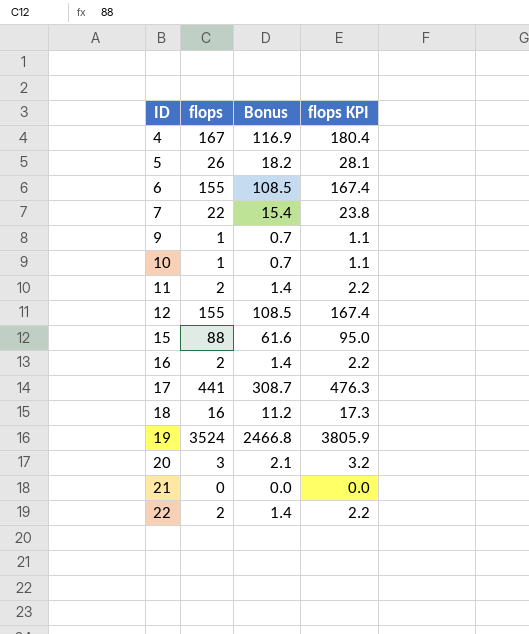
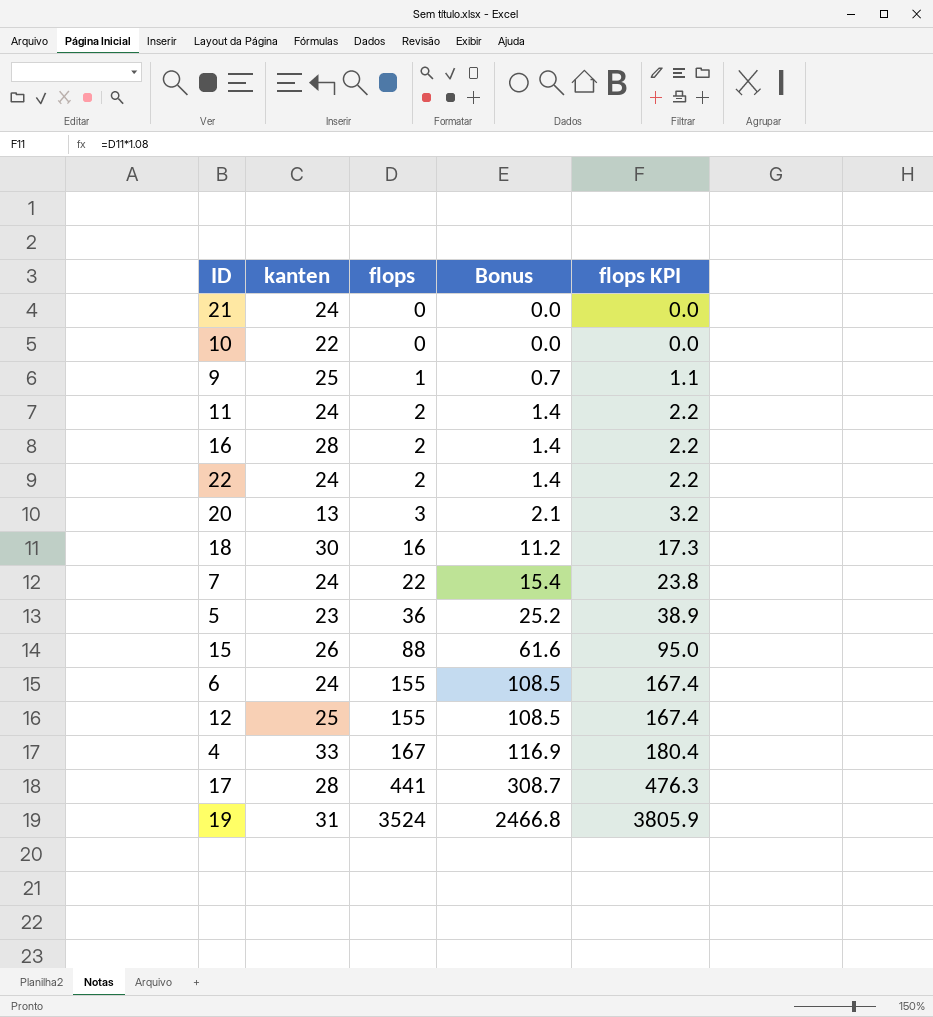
row order: ID ascending -> flops ascending
column kanten | position: none -> 2
10 | flops: 1 -> 0
10 | Bonus: 0.7 -> 0.0
10 | flops KPI: 1.1 -> 0.0
5 | flops: 26 -> 36
5 | Bonus: 18.2 -> 25.2
5 | flops KPI: 28.1 -> 38.9

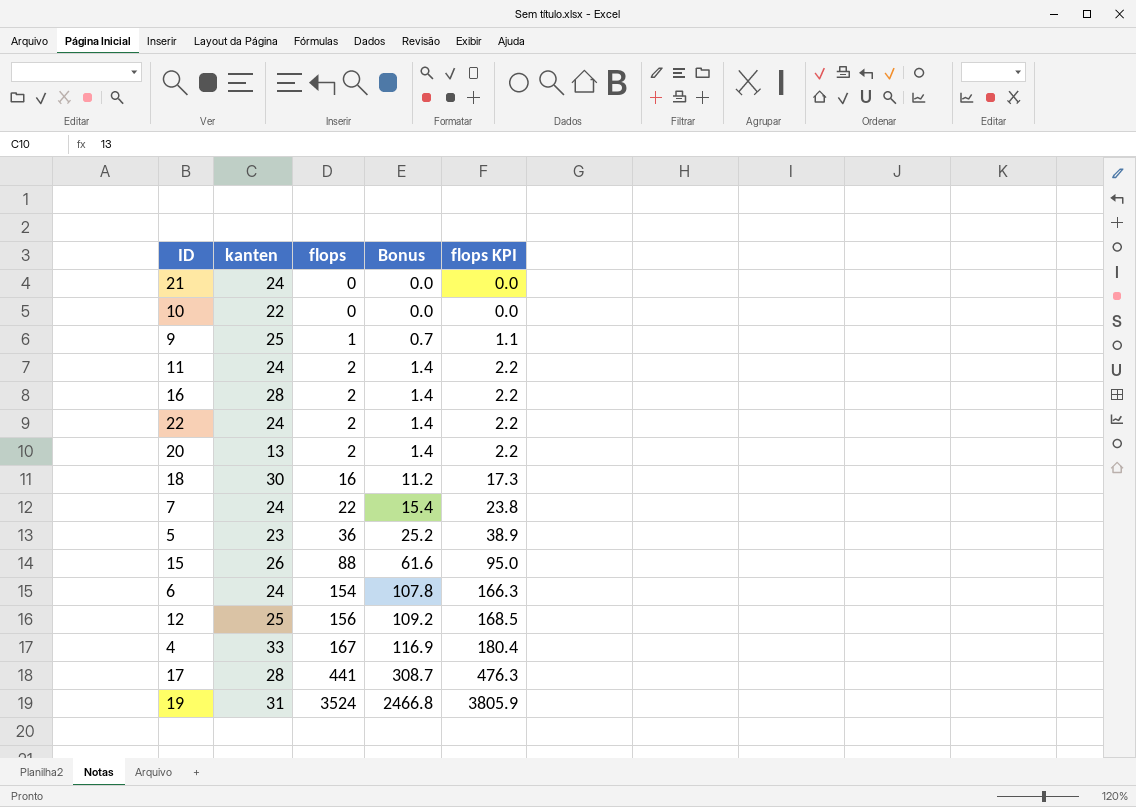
20 | flops: 3 -> 2
20 | Bonus: 2.1 -> 1.4
20 | flops KPI: 3.2 -> 2.2
6 | flops: 155 -> 154
6 | Bonus: 108.5 -> 107.8
6 | flops KPI: 167.4 -> 166.3
12 | flops: 155 -> 156
12 | Bonus: 108.5 -> 109.2
12 | flops KPI: 167.4 -> 168.5

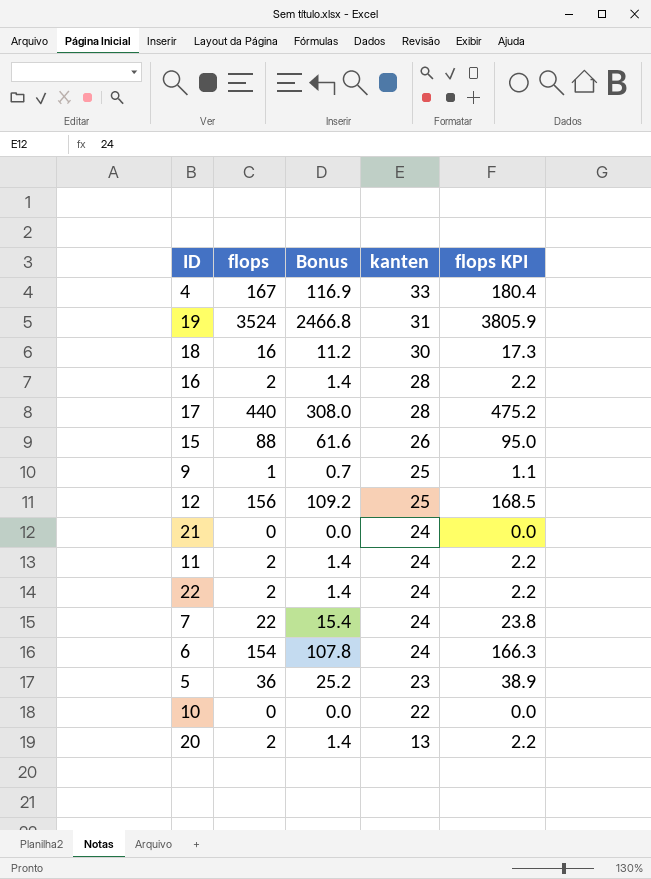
row order: flops ascending -> kanten descending
column kanten | position: 2 -> 4
17 | flops: 441 -> 440
17 | Bonus: 308.7 -> 308.0
17 | flops KPI: 476.3 -> 475.2

